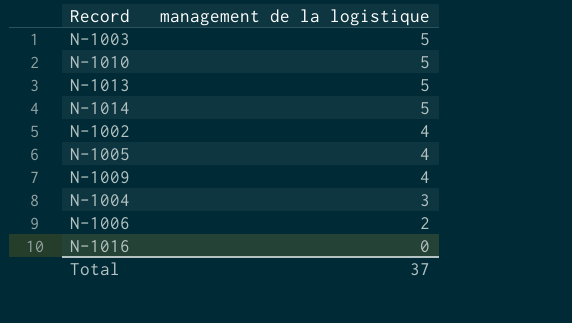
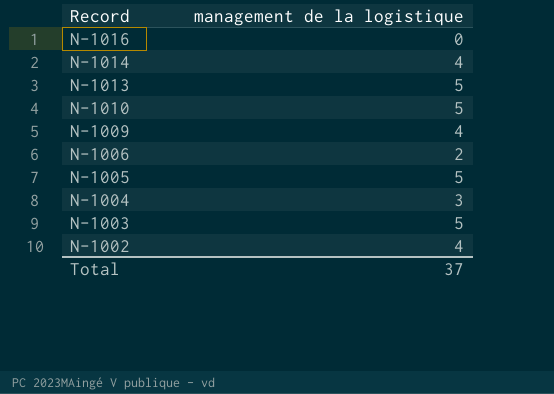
row order: management de la logistique descending -> Record descending
N-1014 | management de la logistique: 5 -> 4
N-1005 | management de la logistique: 4 -> 5

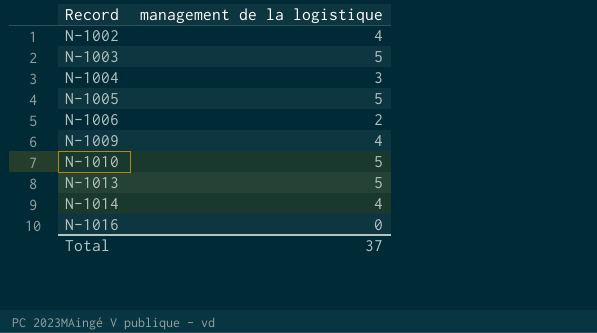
row order: Record descending -> Record ascending

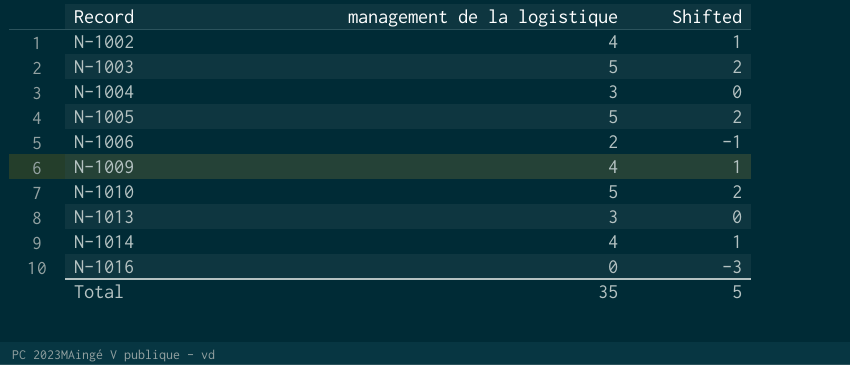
column Shifted | formula: none -> [management de la logistique] - 3
N-1013 | management de la logistique: 5 -> 3
Total | management de la logistique: 37 -> 35

